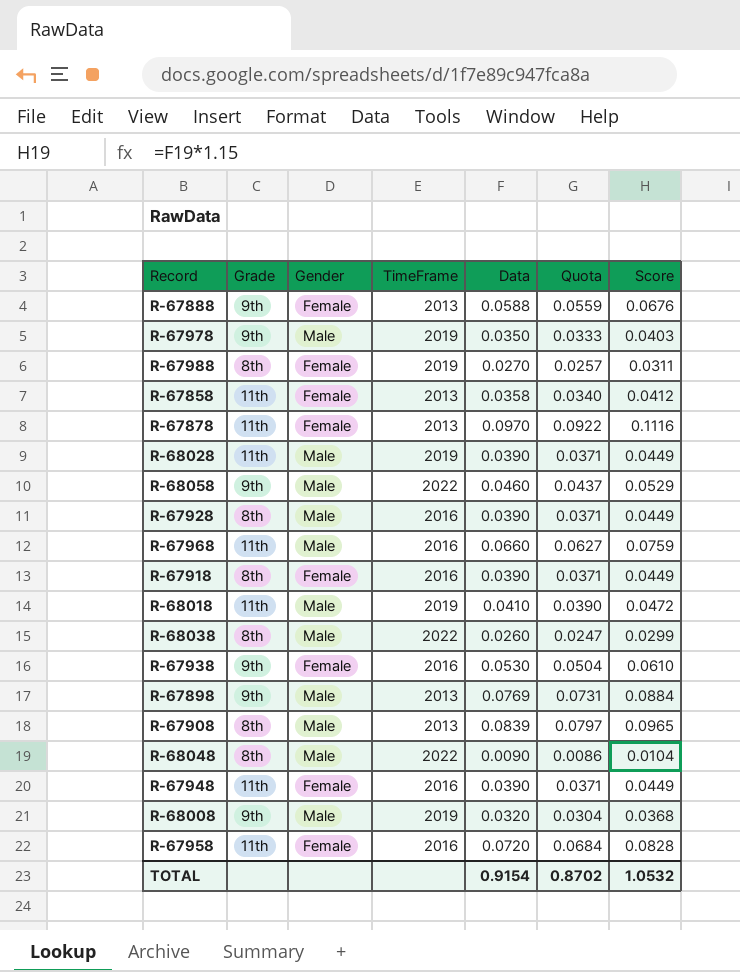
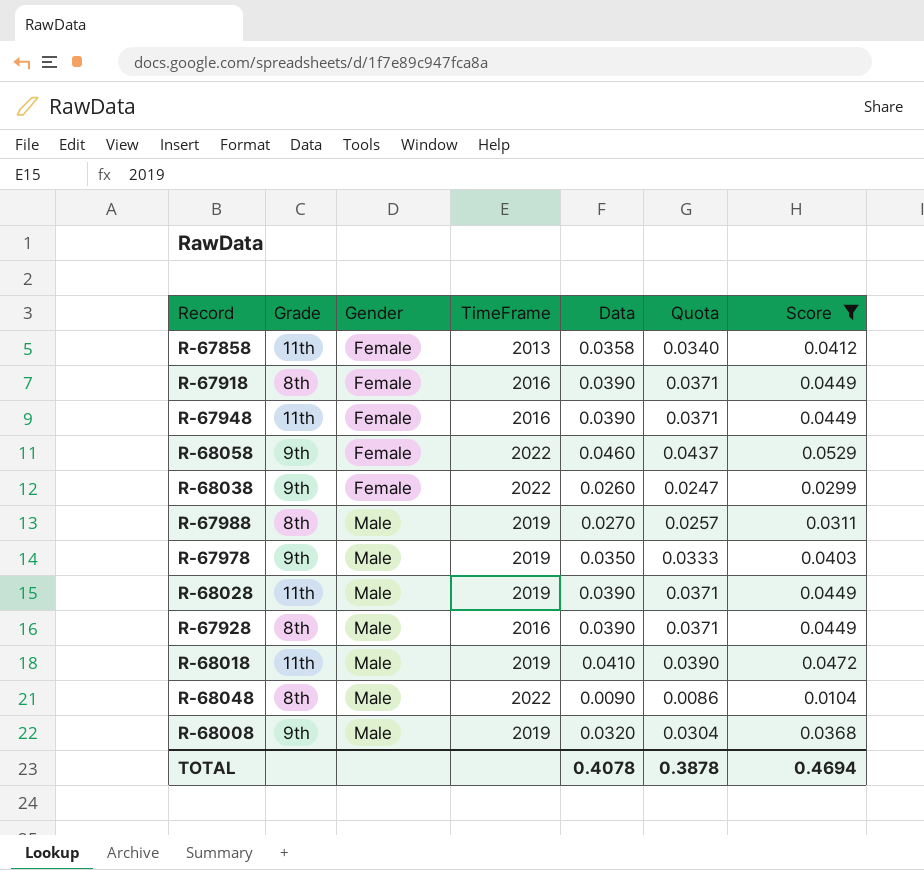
filter: none -> Score <= 0.0529
row order: none -> Gender ascending
R-68058 | Gender: Male -> Female
R-68038 | Grade: 8th -> 9th
R-68038 | Gender: Male -> Female
R-67988 | Gender: Female -> Male
TOTAL | Data: 0.9154 -> 0.4078
TOTAL | Quota: 0.8702 -> 0.3878
TOTAL | Score: 1.0532 -> 0.4694

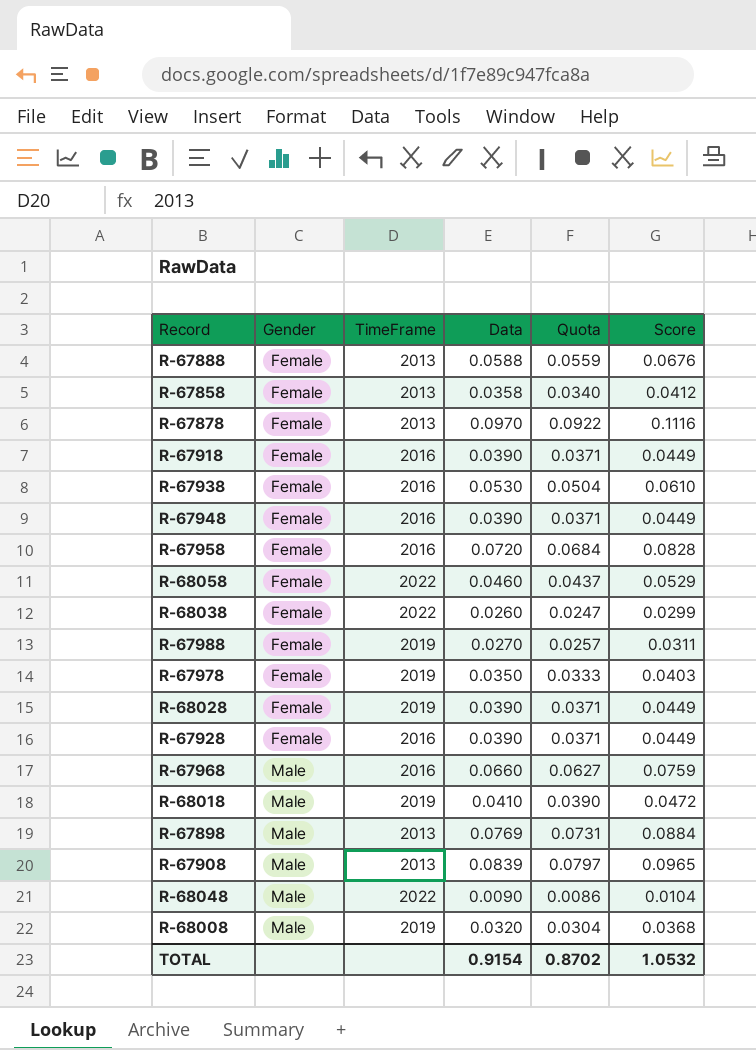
filter: Score <= 0.0529 -> none
column Grade | position: 2 -> none
R-67988 | Gender: Male -> Female
R-67978 | Gender: Male -> Female
R-68028 | Gender: Male -> Female
R-67928 | Gender: Male -> Female
TOTAL | Data: 0.4078 -> 0.9154
TOTAL | Quota: 0.3878 -> 0.8702
TOTAL | Score: 0.4694 -> 1.0532

